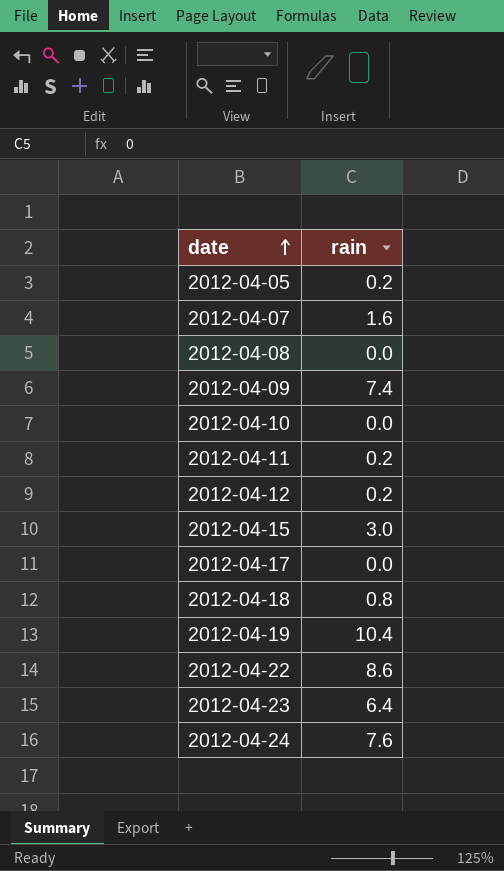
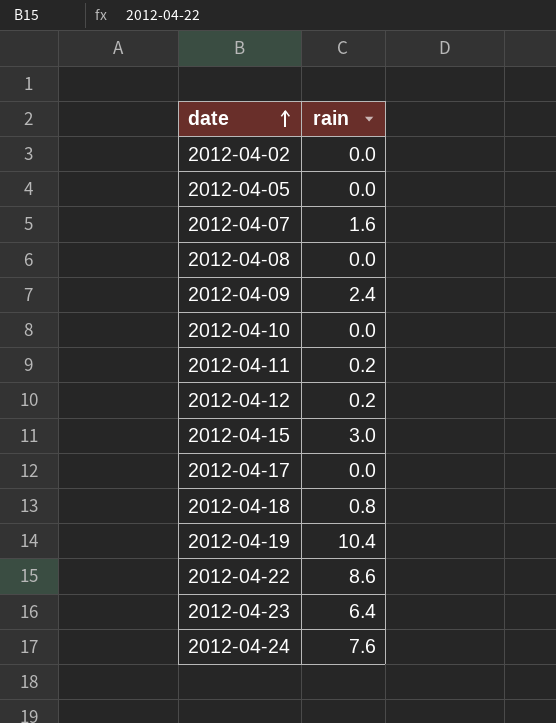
row 2012-04-02: none -> 0.0
2012-04-05 | rain: 0.2 -> 0.0
2012-04-09 | rain: 7.4 -> 2.4

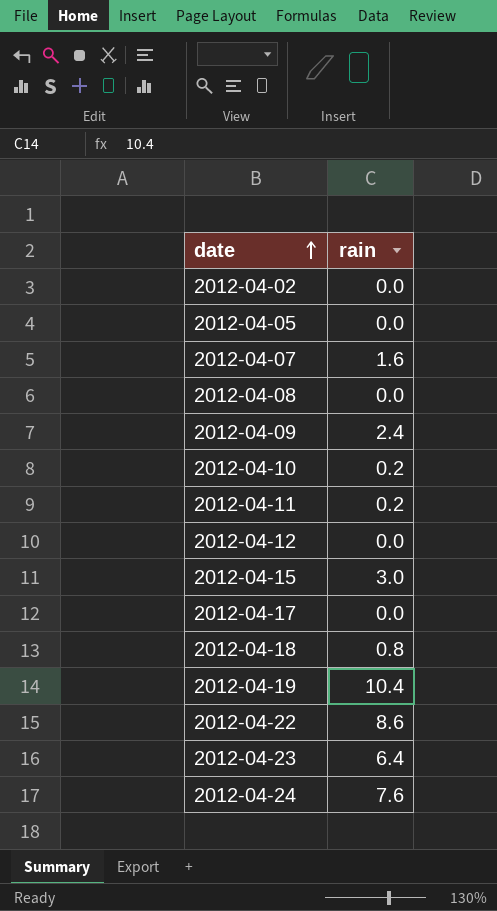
2012-04-10 | rain: 0.0 -> 0.2
2012-04-12 | rain: 0.2 -> 0.0

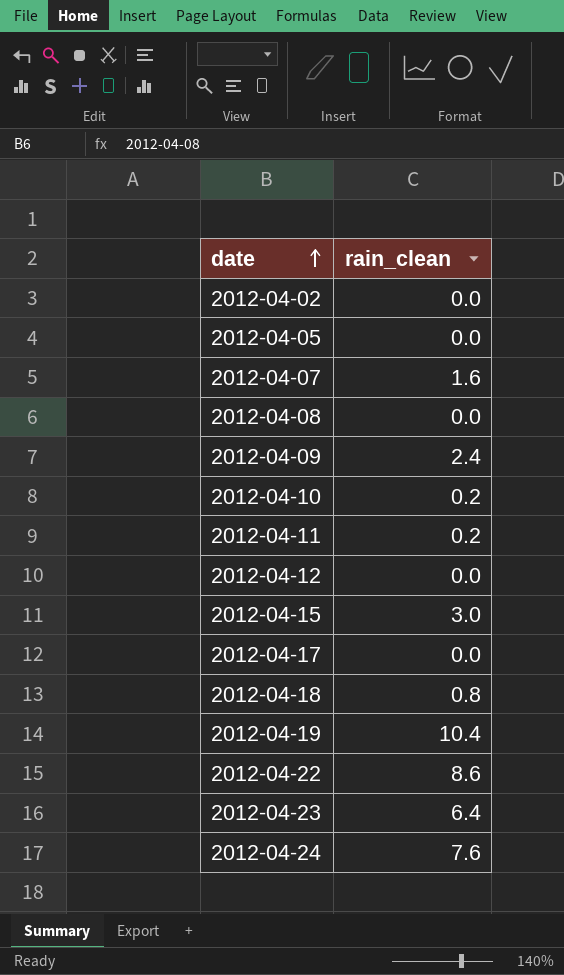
column name: rain -> rain_clean

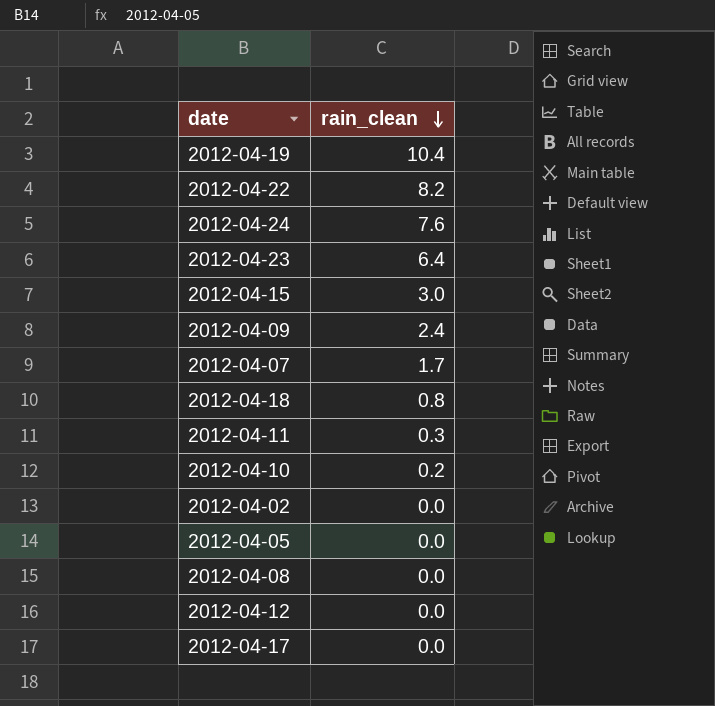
row order: date ascending -> rain_clean descending
2012-04-22 | rain_clean: 8.6 -> 8.2
2012-04-07 | rain_clean: 1.6 -> 1.7
2012-04-11 | rain_clean: 0.2 -> 0.3

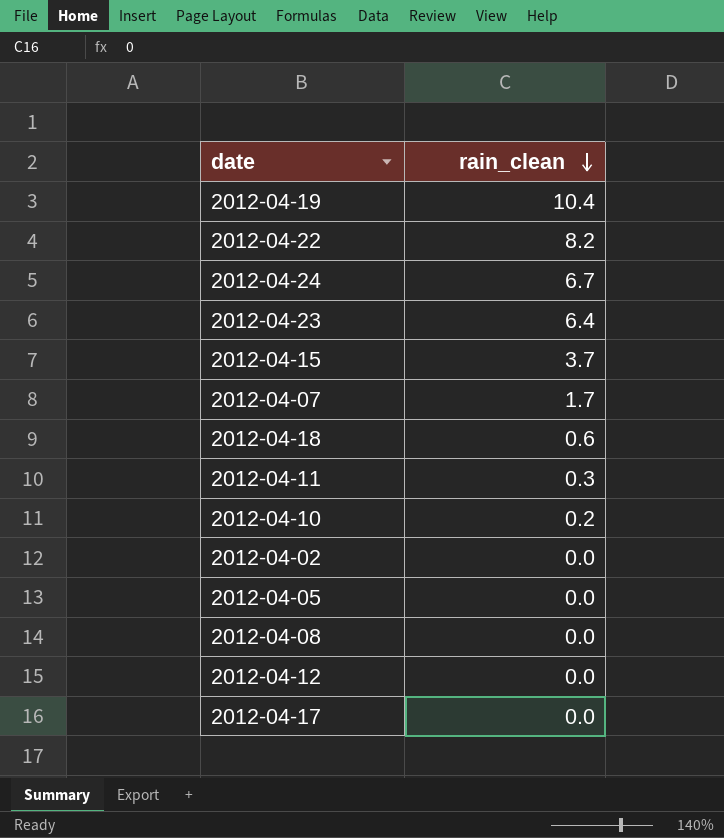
row 2012-04-09: 2.4 -> none
2012-04-24 | rain_clean: 7.6 -> 6.7
2012-04-15 | rain_clean: 3.0 -> 3.7
2012-04-18 | rain_clean: 0.8 -> 0.6

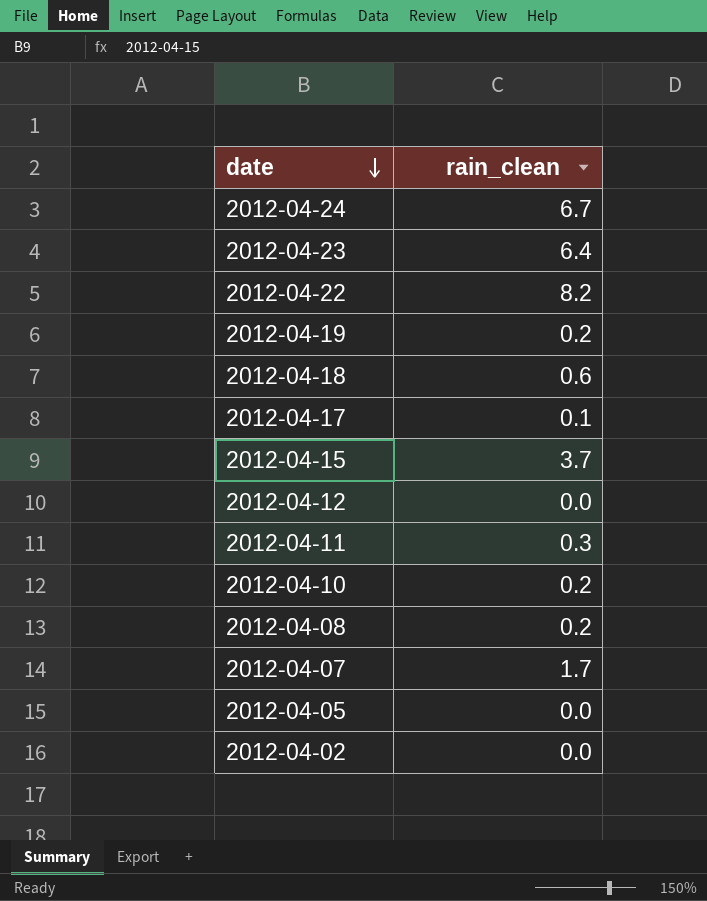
row order: rain_clean descending -> date descending
2012-04-19 | rain_clean: 10.4 -> 0.2
2012-04-17 | rain_clean: 0.0 -> 0.1
2012-04-08 | rain_clean: 0.0 -> 0.2

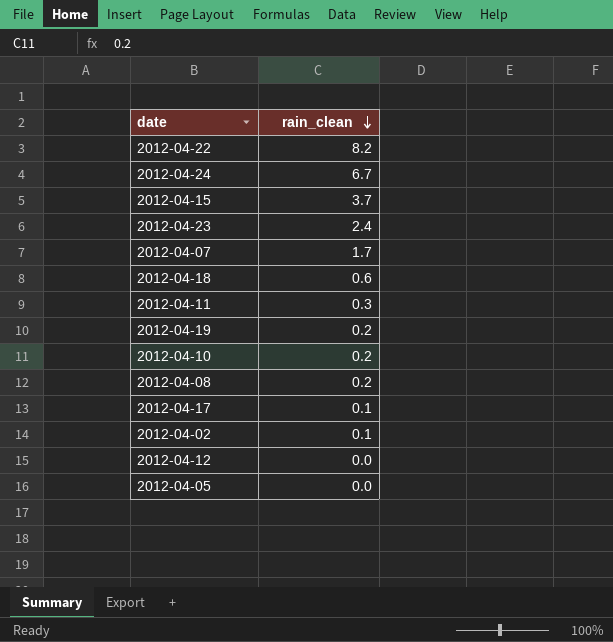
row order: date descending -> rain_clean descending
2012-04-23 | rain_clean: 6.4 -> 2.4
2012-04-02 | rain_clean: 0.0 -> 0.1

